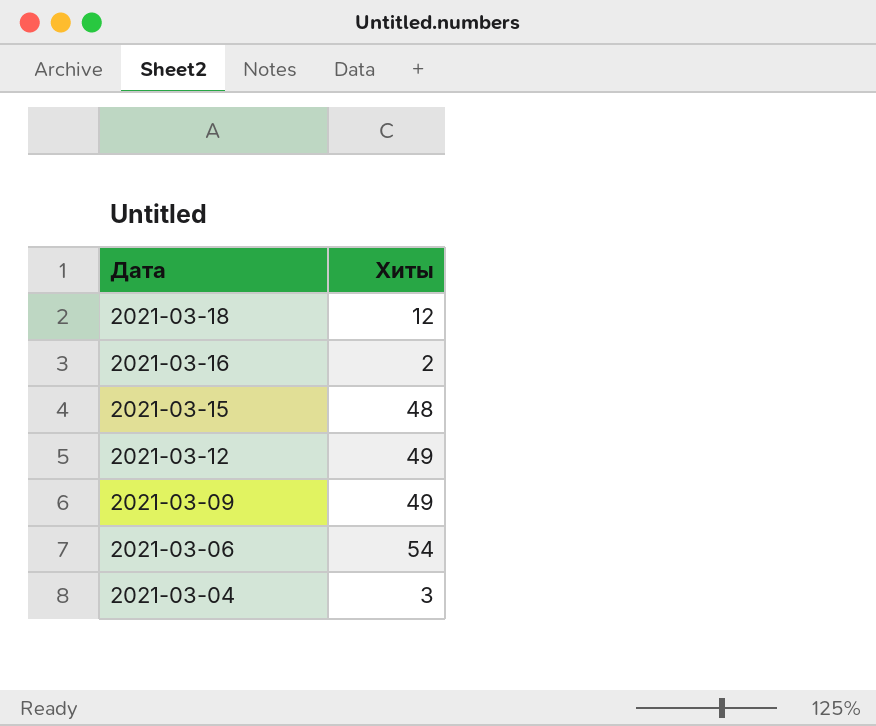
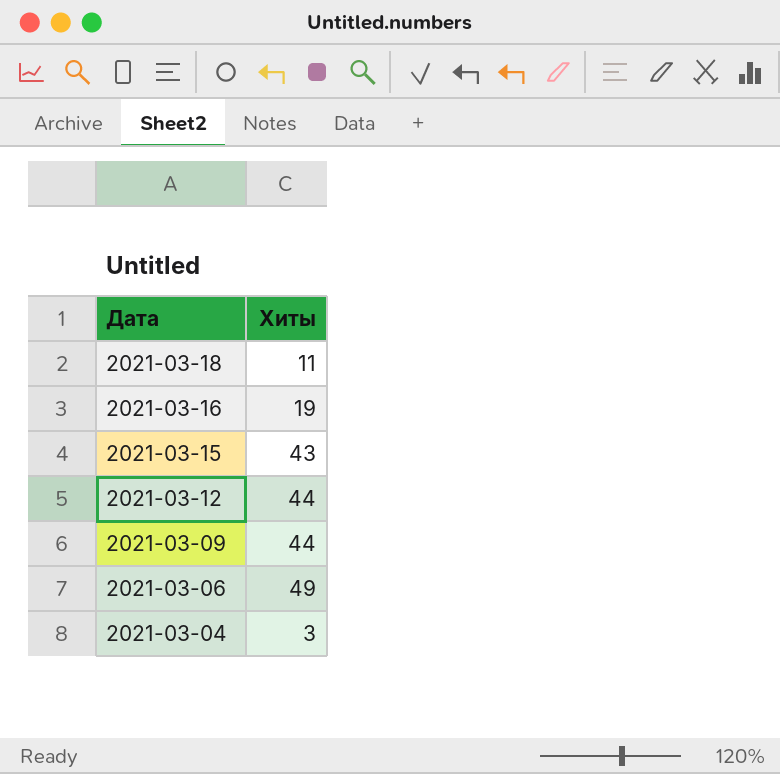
2021-03-18 | Хиты: 12 -> 11
2021-03-16 | Хиты: 2 -> 19
2021-03-15 | Хиты: 48 -> 43
2021-03-12 | Хиты: 49 -> 44
2021-03-09 | Хиты: 49 -> 44
2021-03-06 | Хиты: 54 -> 49

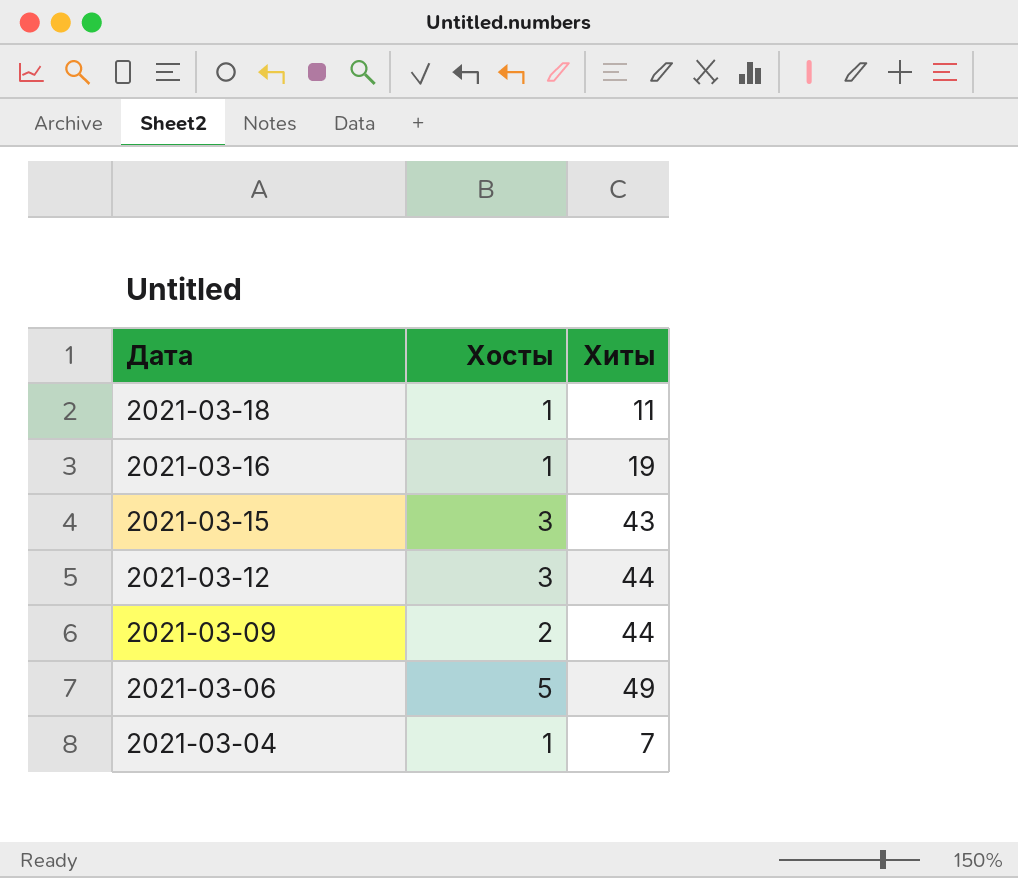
column Хосты | position: none -> 2
2021-03-04 | Хиты: 3 -> 7

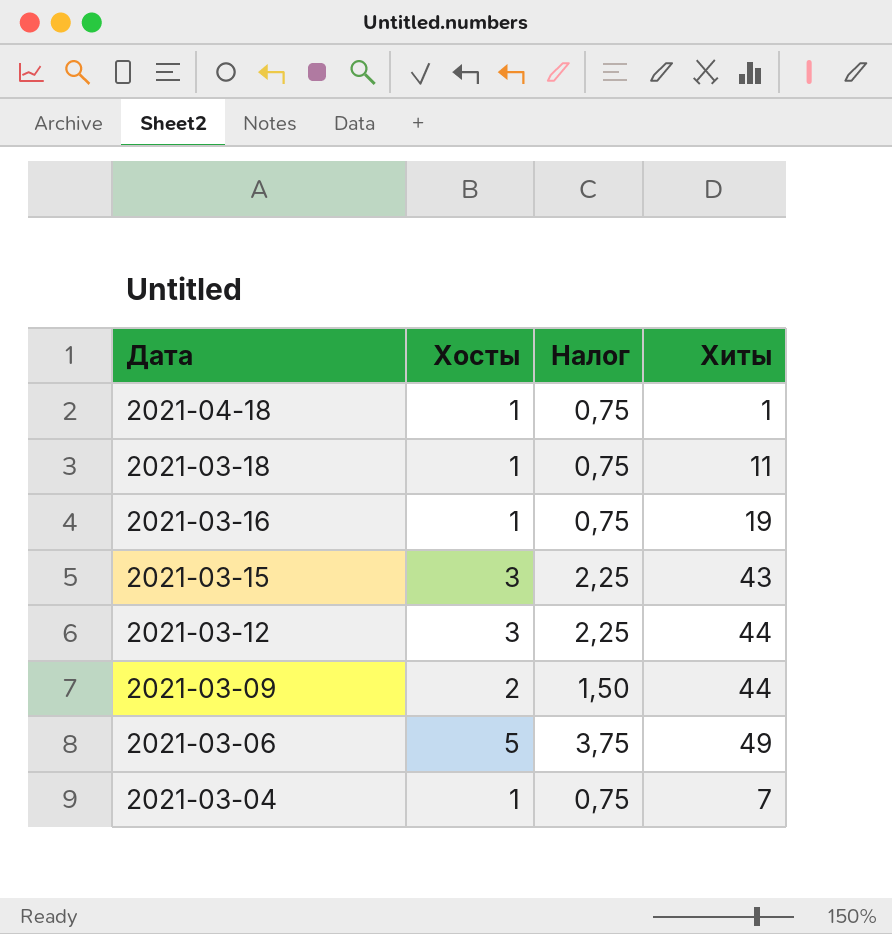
column Налог | formula: none -> [Хосты] * 0,75
row 2021-04-18: none -> 1 | 0,75 | 1

